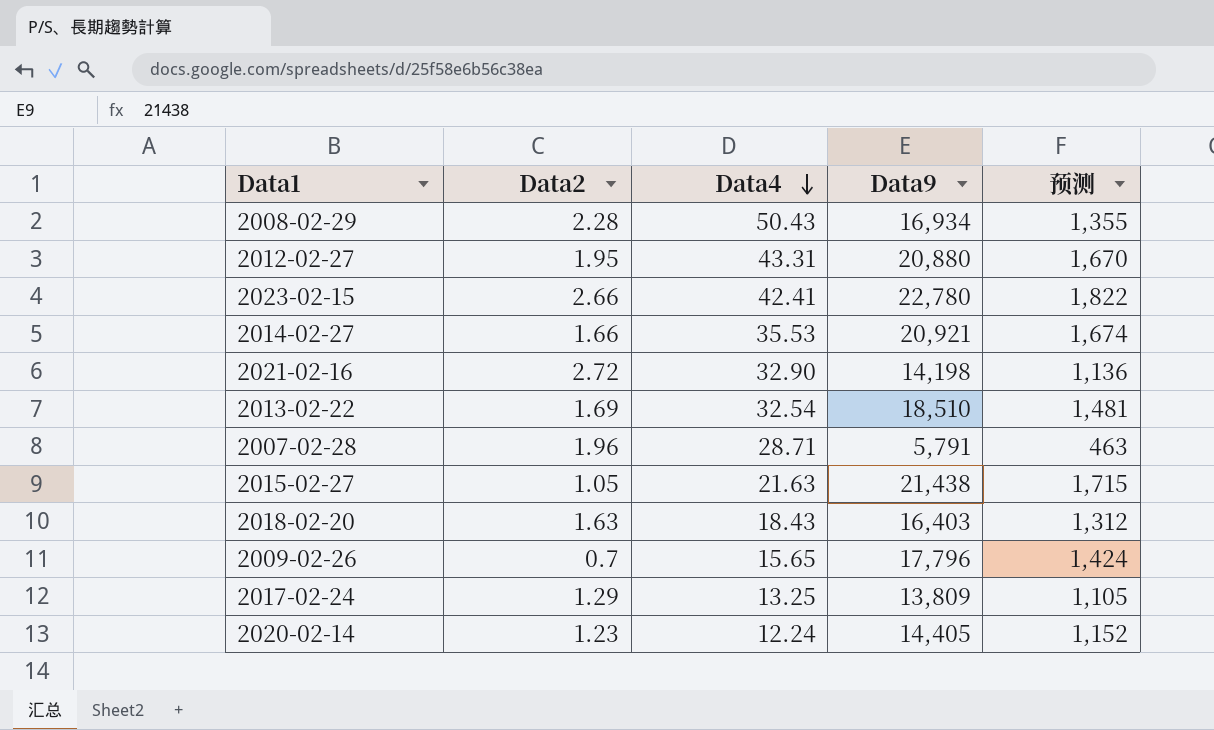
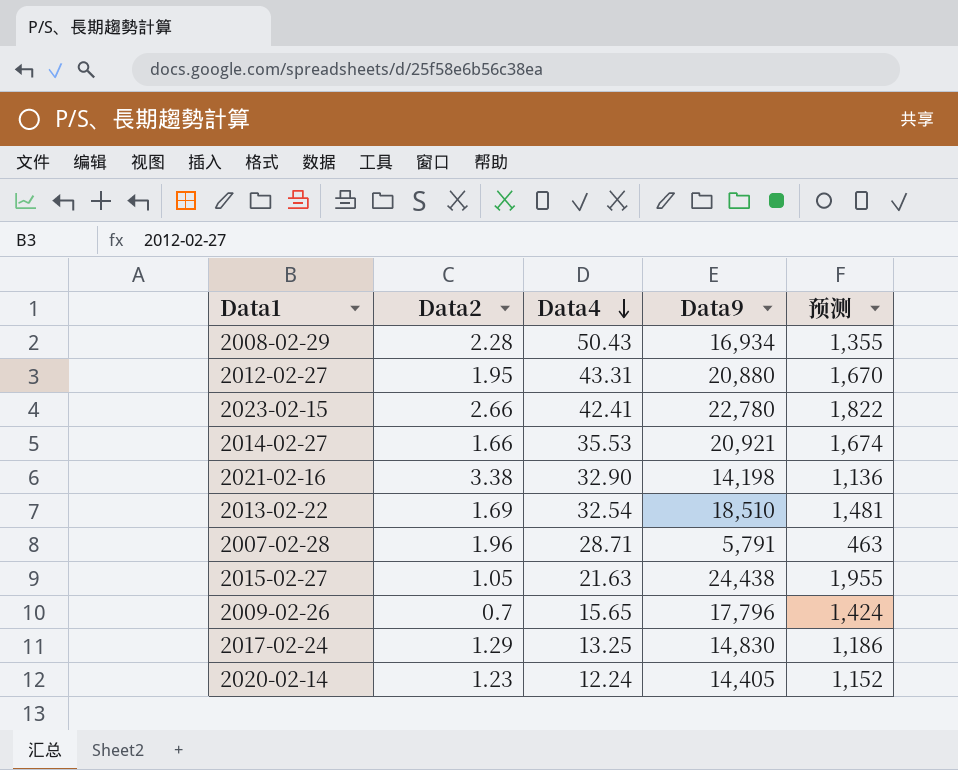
row 2018-02-20: 1.63 | 18.43 | 16,403 | 1,312 -> none
2021-02-16 | Data2: 2.72 -> 3.38
2015-02-27 | Data9: 21,438 -> 24,438
2015-02-27 | 预测: 1,715 -> 1,955
2017-02-24 | Data9: 13,809 -> 14,830
2017-02-24 | 预测: 1,105 -> 1,186

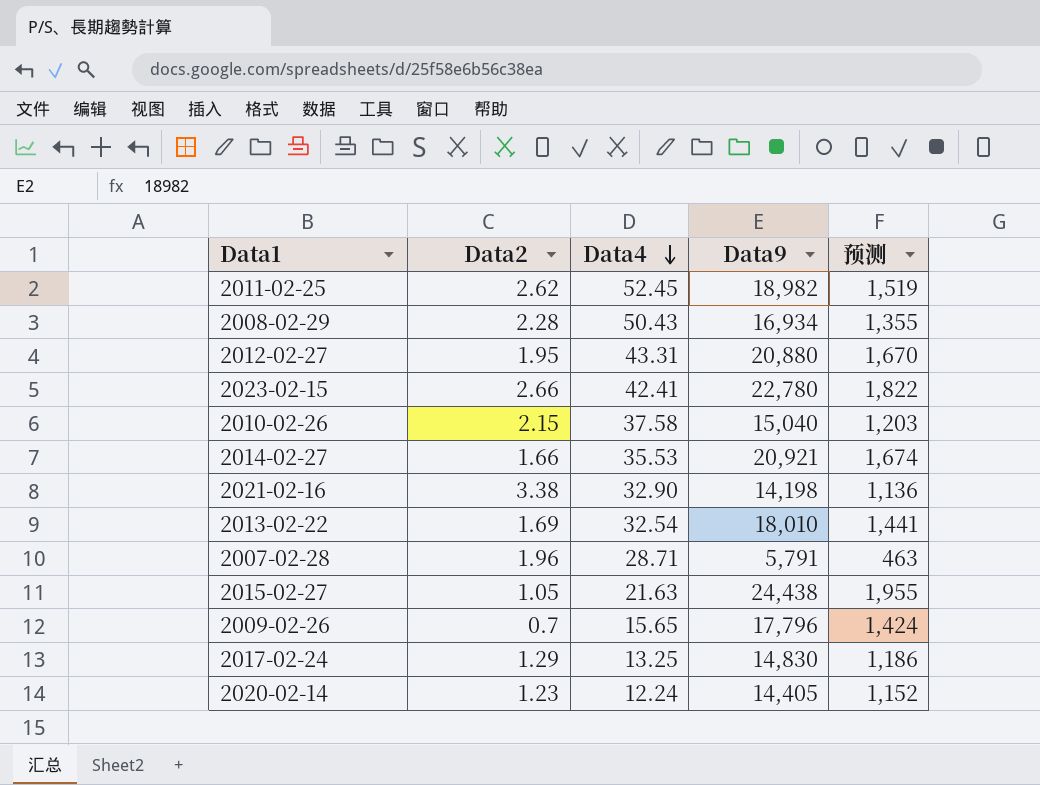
row 2011-02-25: none -> 2.62 | 52.45 | 18,982 | 1,519
row 2010-02-26: none -> 2.15 | 37.58 | 15,040 | 1,203
2013-02-22 | Data9: 18,510 -> 18,010
2013-02-22 | 预测: 1,481 -> 1,441

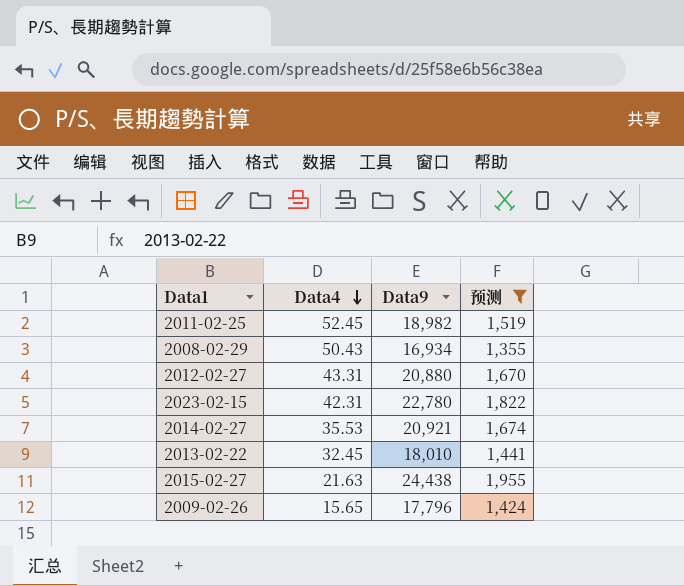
filter: none -> 预测 >= 1,355
column Data2 | position: 2 -> none
2023-02-15 | Data4: 42.41 -> 42.31
2013-02-22 | Data4: 32.54 -> 32.45

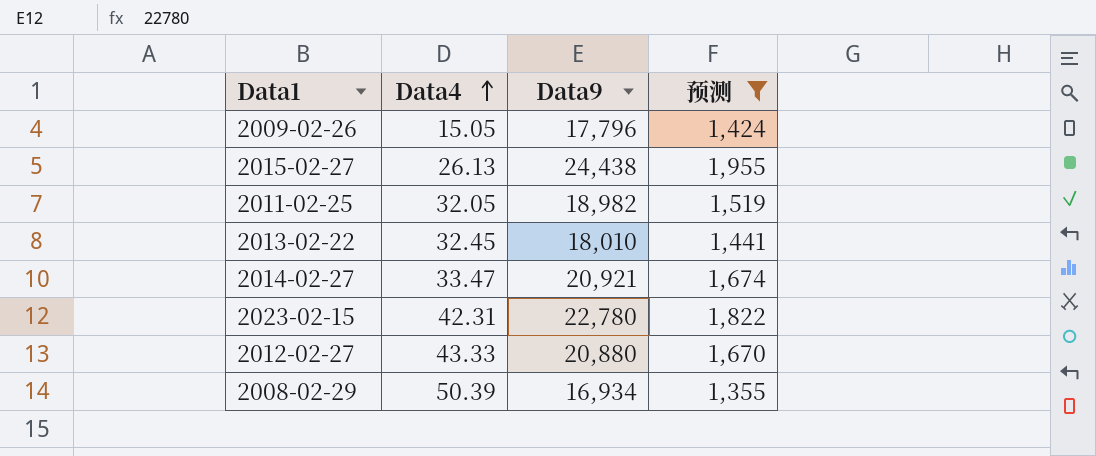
row order: Data4 descending -> Data4 ascending
2009-02-26 | Data4: 15.65 -> 15.05
2015-02-27 | Data4: 21.63 -> 26.13
2011-02-25 | Data4: 52.45 -> 32.05
2014-02-27 | Data4: 35.53 -> 33.47
2012-02-27 | Data4: 43.31 -> 43.33
2008-02-29 | Data4: 50.43 -> 50.39

